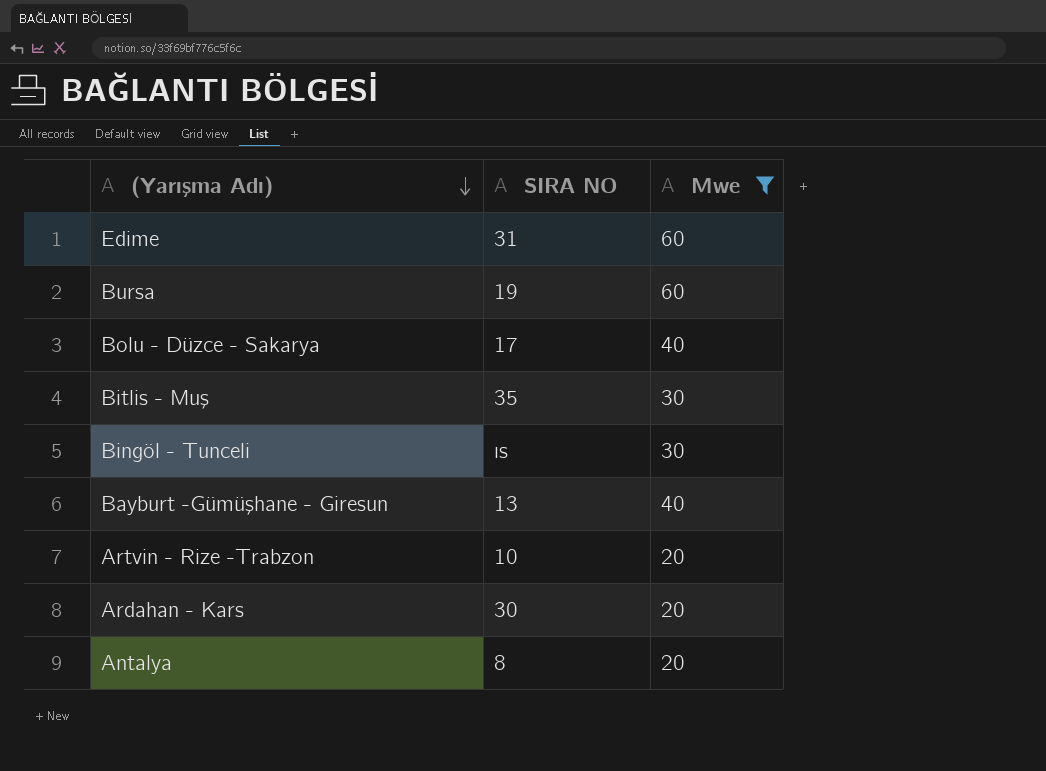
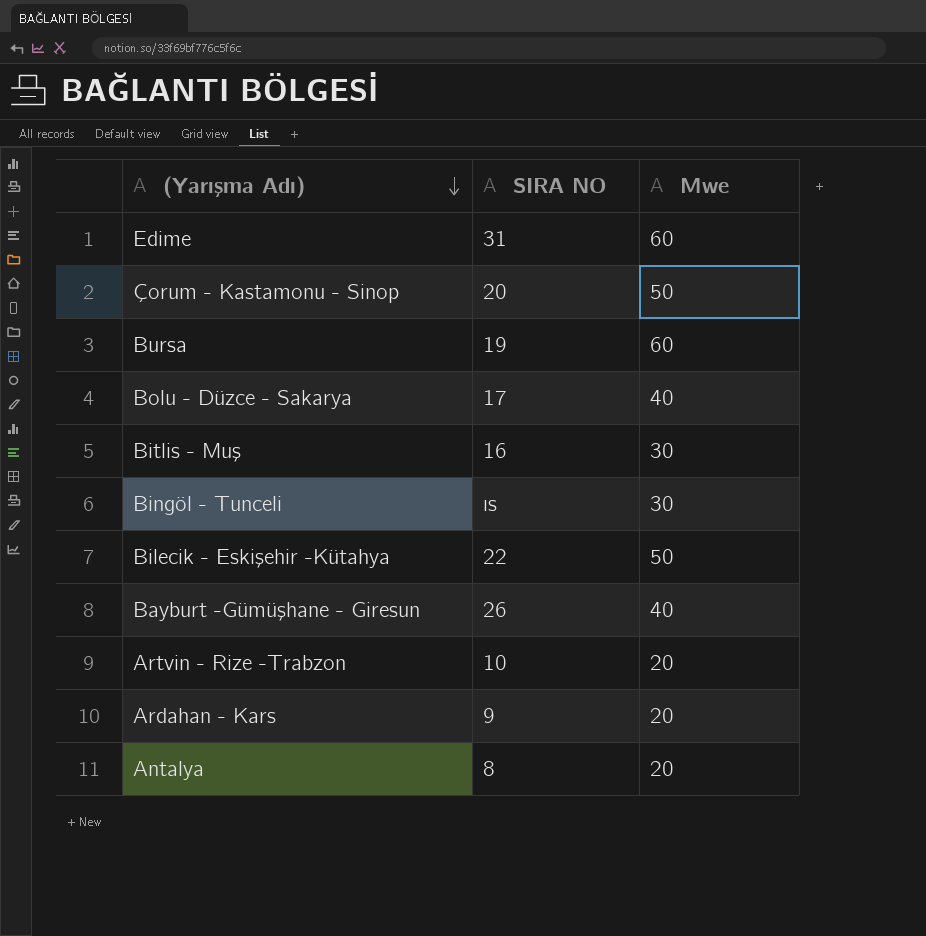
filter: Mwe != 50 -> none
Bitlis - Muş | SIRA NO: 35 -> 16
Bayburt -Gümüşhane - Giresun | SIRA NO: 13 -> 26
Ardahan - Kars | SIRA NO: 30 -> 9

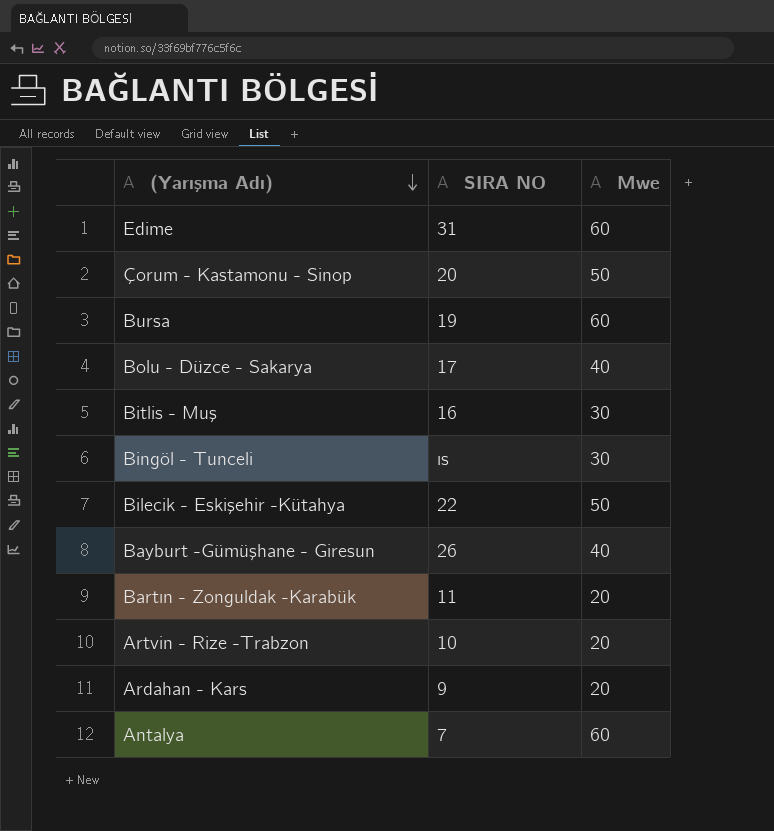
row Bartın - Zonguldak -Karabük: none -> 11 | 20
Antalya | SIRA NO: 8 -> 7
Antalya | Mwe: 20 -> 60

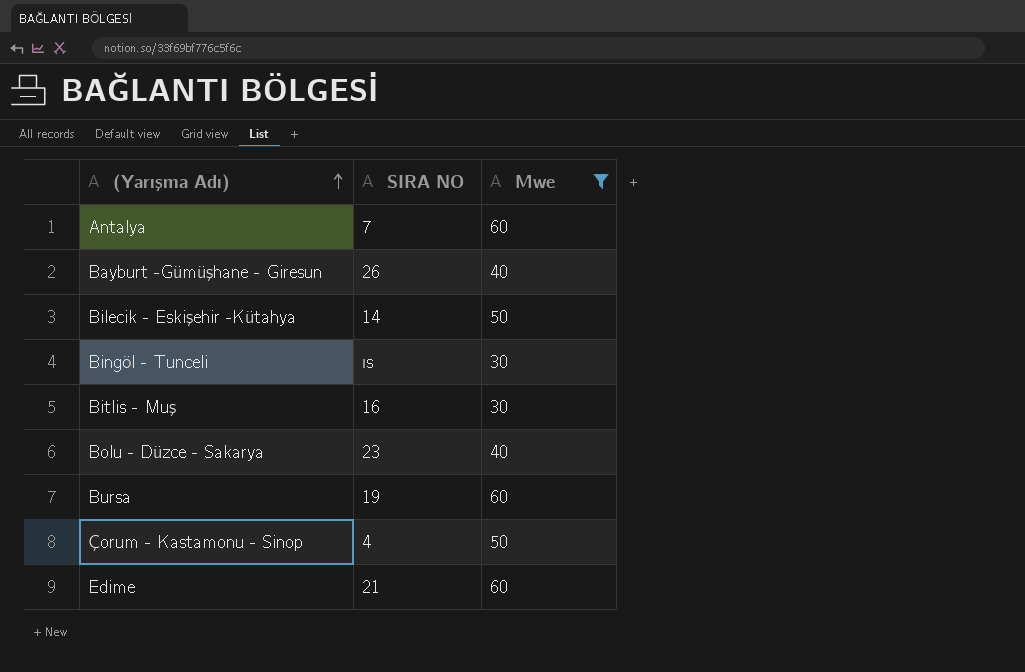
filter: none -> Mwe != 20
row order: (Yarışma Adı) descending -> (Yarışma Adı) ascending
Bilecik - Eskişehir -Kütahya | SIRA NO: 22 -> 14
Bolu - Düzce - Sakarya | SIRA NO: 17 -> 23
Çorum - Kastamonu - Sinop | SIRA NO: 20 -> 4
Edime | SIRA NO: 31 -> 21

